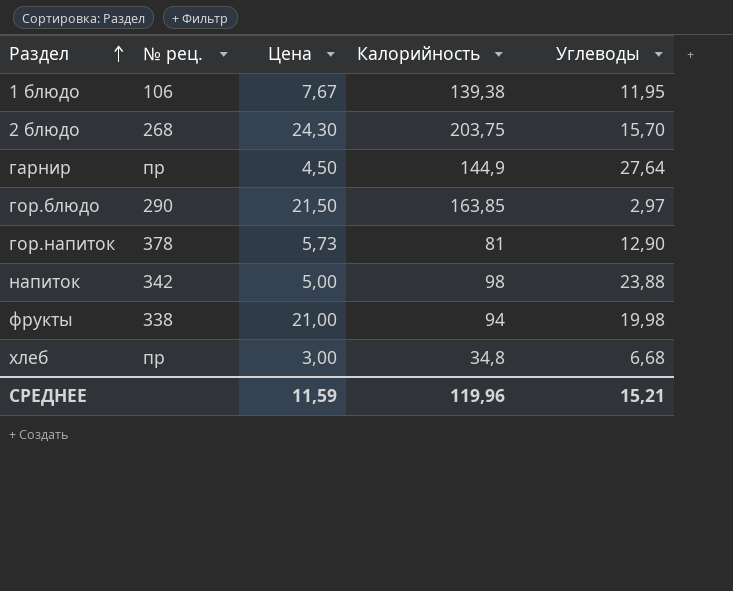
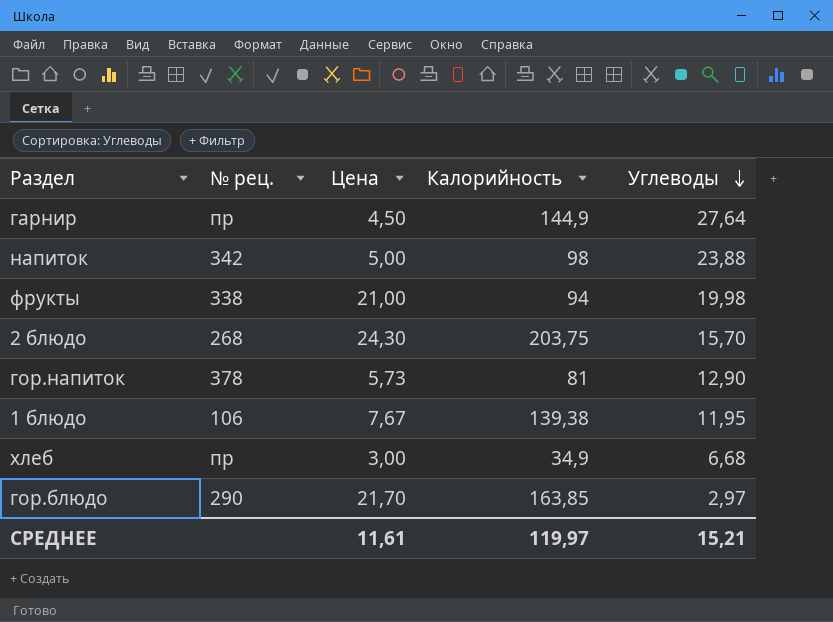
row order: Раздел ascending -> Углеводы descending
хлеб | Калорийность: 34,8 -> 34,9
гор.блюдо | Цена: 21,50 -> 21,70
СРЕДНЕЕ | Цена: 11,59 -> 11,61
СРЕДНЕЕ | Калорийность: 119,96 -> 119,97

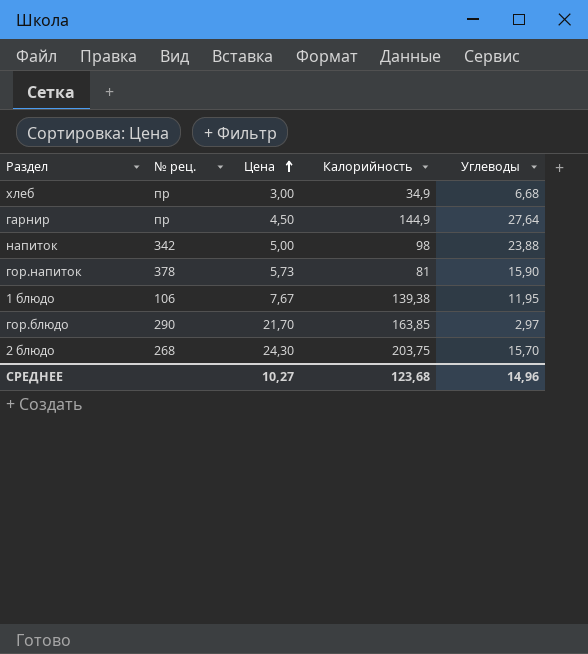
row order: Углеводы descending -> Цена ascending
row фрукты: 338 | 21,00 | 94 | 19,98 -> none
гор.напиток | Углеводы: 12,90 -> 15,90
СРЕДНЕЕ | Цена: 11,61 -> 10,27
СРЕДНЕЕ | Калорийность: 119,97 -> 123,68
СРЕДНЕЕ | Углеводы: 15,21 -> 14,96

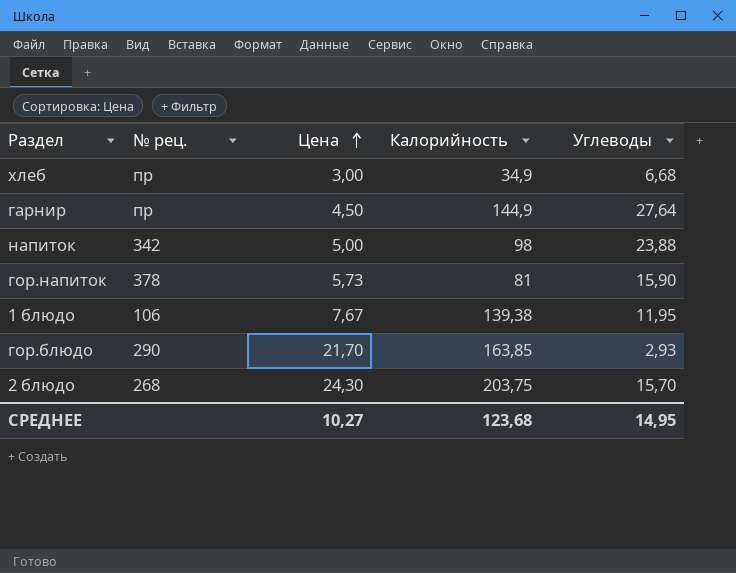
гор.блюдо | Углеводы: 2,97 -> 2,93
СРЕДНЕЕ | Углеводы: 14,96 -> 14,95

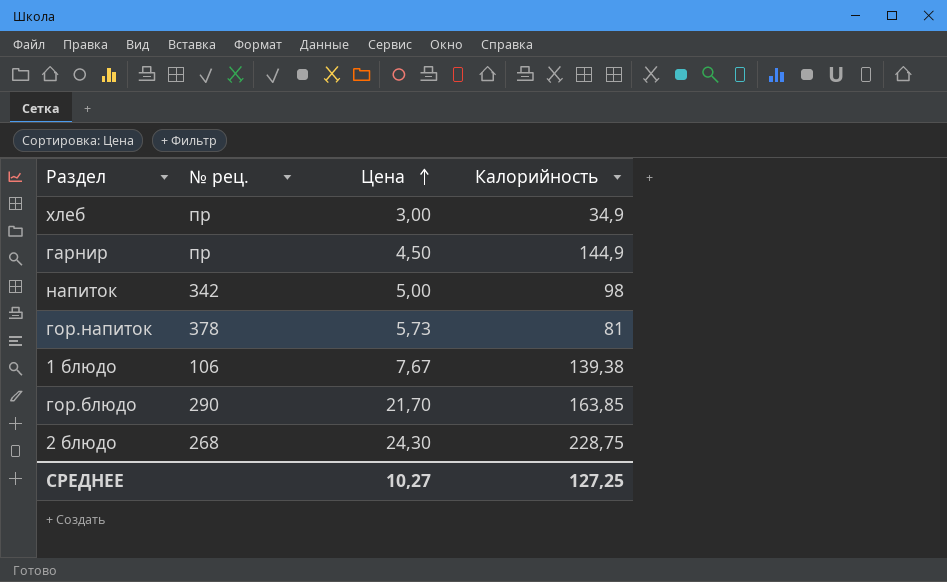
column Углеводы | position: 5 -> none
2 блюдо | Калорийность: 203,75 -> 228,75
СРЕДНЕЕ | Калорийность: 123,68 -> 127,25

